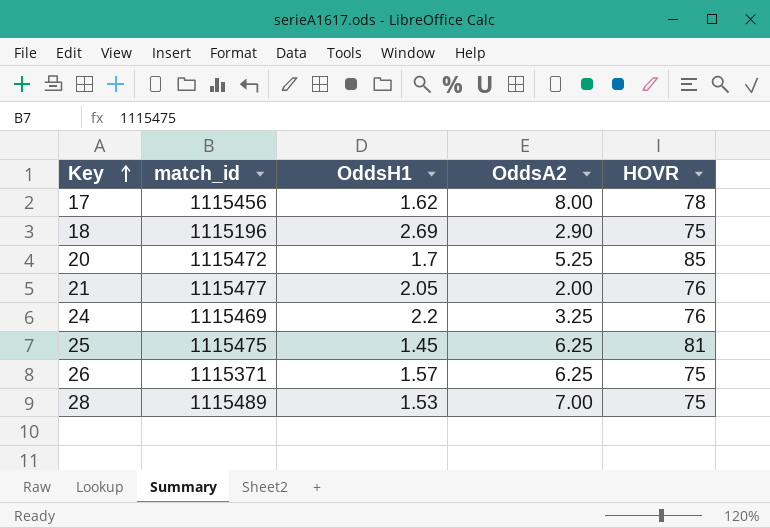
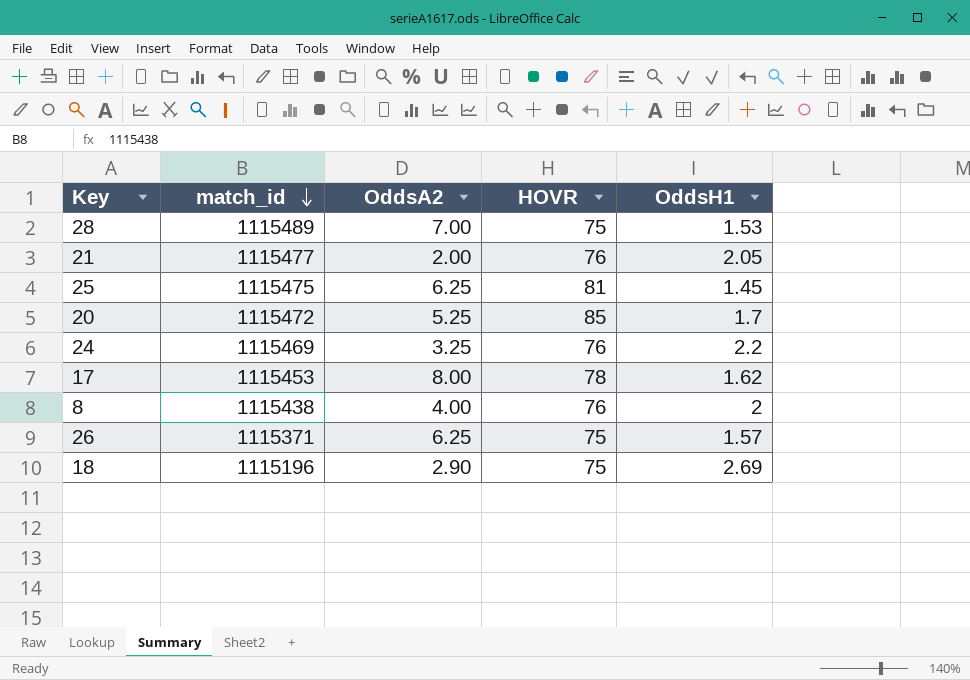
row order: Key ascending -> match_id descending
column OddsH1 | position: 3 -> 5
17 | match_id: 1115456 -> 1115453
row 8: none -> 1115438 | 4.00 | 76 | 2

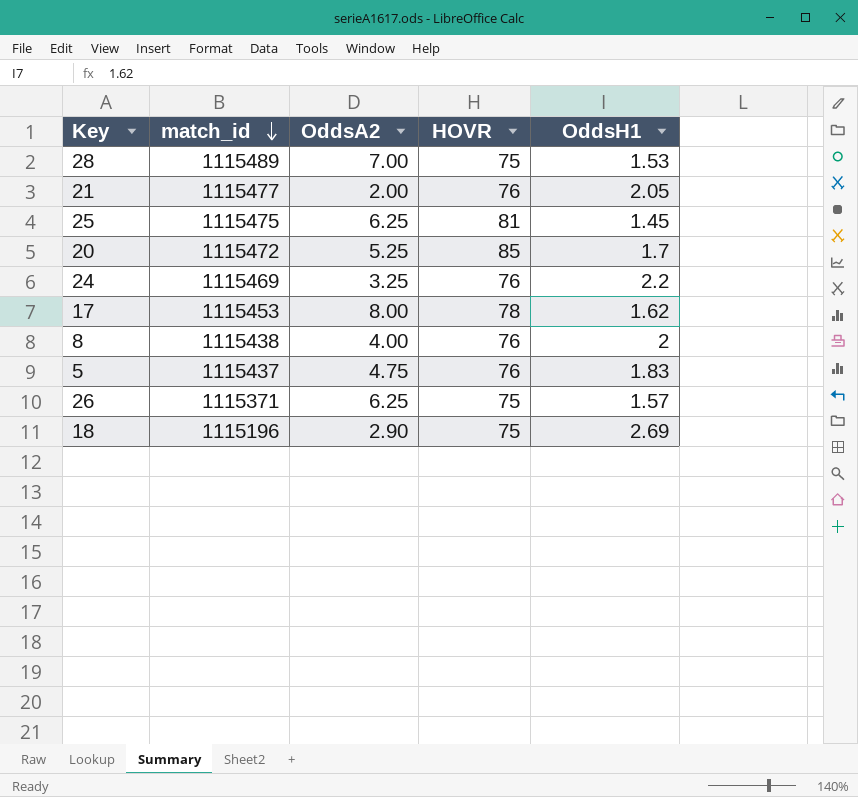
row 5: none -> 1115437 | 4.75 | 76 | 1.83

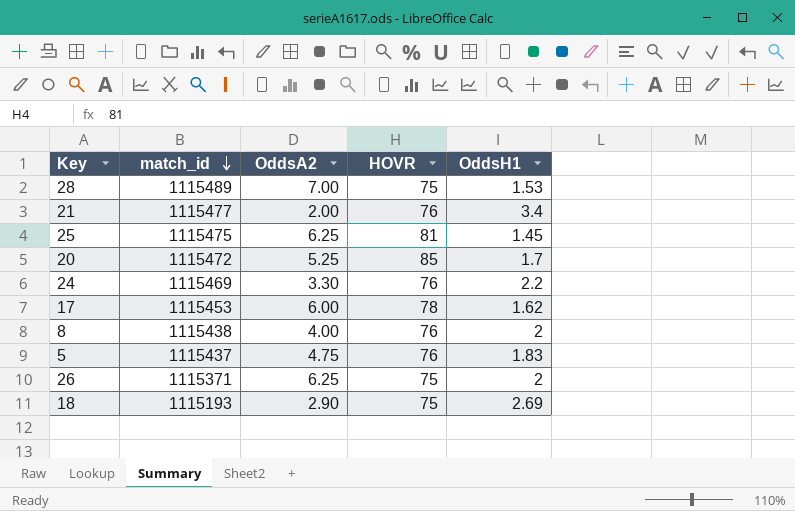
21 | OddsH1: 2.05 -> 3.4
24 | OddsA2: 3.25 -> 3.30
17 | OddsA2: 8.00 -> 6.00
26 | OddsH1: 1.57 -> 2
18 | match_id: 1115196 -> 1115193

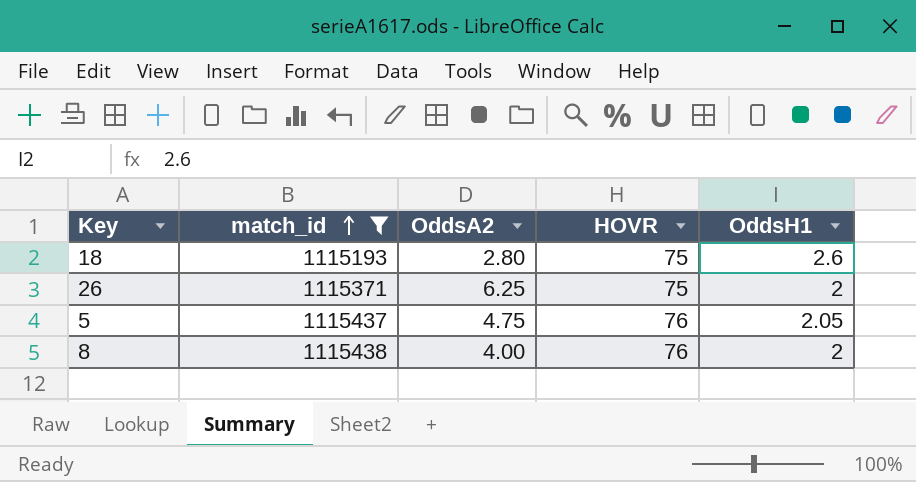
filter: none -> match_id <= 1115438
row order: match_id descending -> match_id ascending
18 | OddsA2: 2.90 -> 2.80
18 | OddsH1: 2.69 -> 2.6
5 | OddsH1: 1.83 -> 2.05

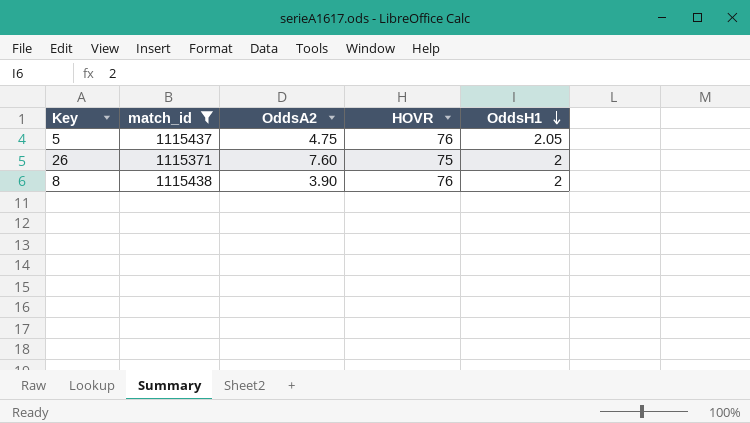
row order: match_id ascending -> OddsH1 descending
row 18: 1115193 | 2.80 | 75 | 2.6 -> none
26 | OddsA2: 6.25 -> 7.60
8 | OddsA2: 4.00 -> 3.90

